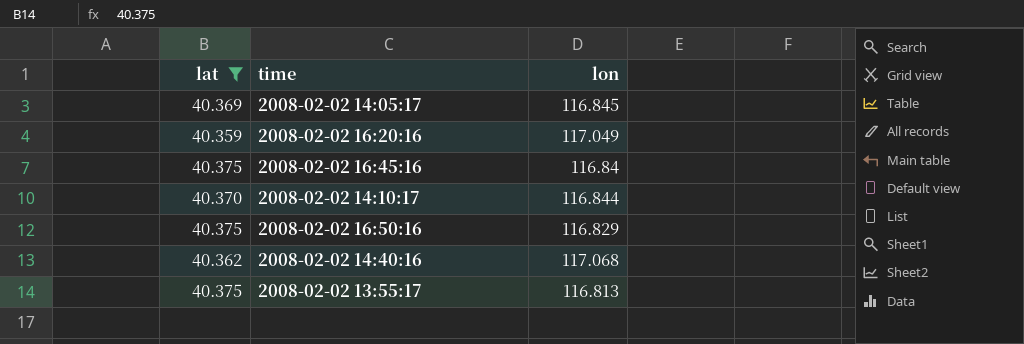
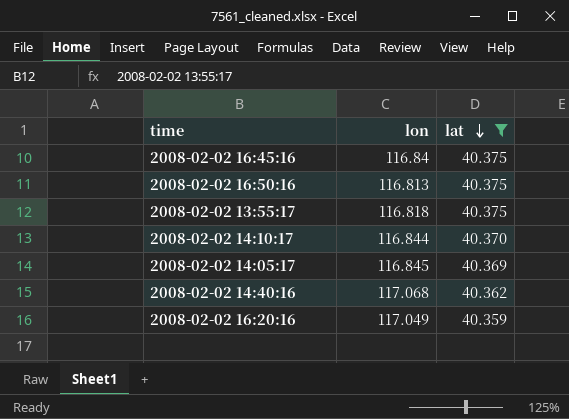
row order: none -> lat descending
column lat | position: 1 -> 3
2008-02-02 16:50:16 | lon: 116.829 -> 116.813
2008-02-02 13:55:17 | lon: 116.813 -> 116.818

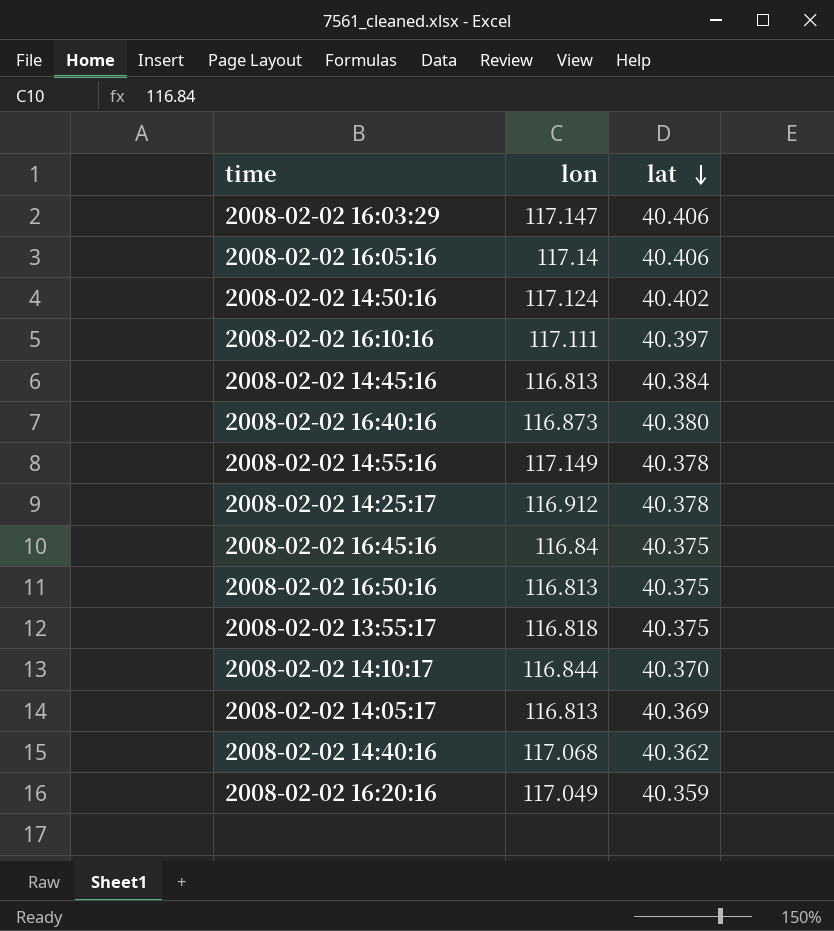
filter: lat <= 40.375 -> none
2008-02-02 14:05:17 | lon: 116.845 -> 116.813

